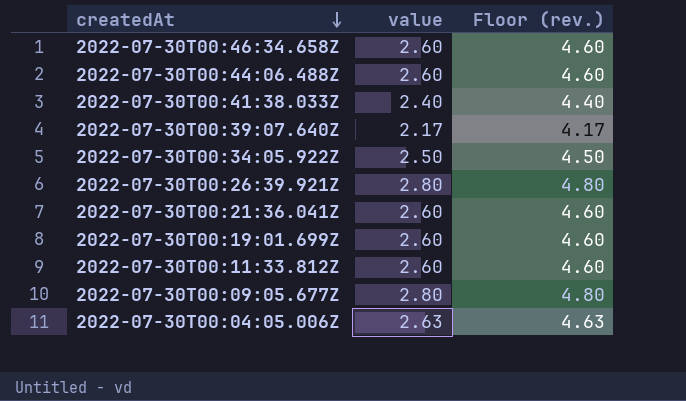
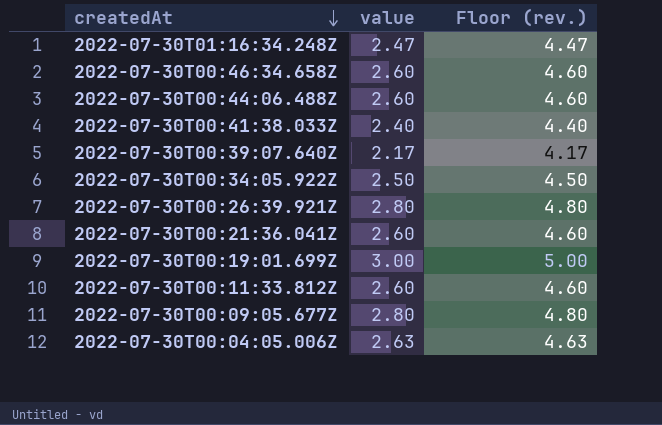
row 2022-07-30T01:16:34.248Z: none -> 2.47 | 4.47
2022-07-30T00:19:01.699Z | value: 2.60 -> 3.00
2022-07-30T00:19:01.699Z | Floor (rev.): 4.60 -> 5.00

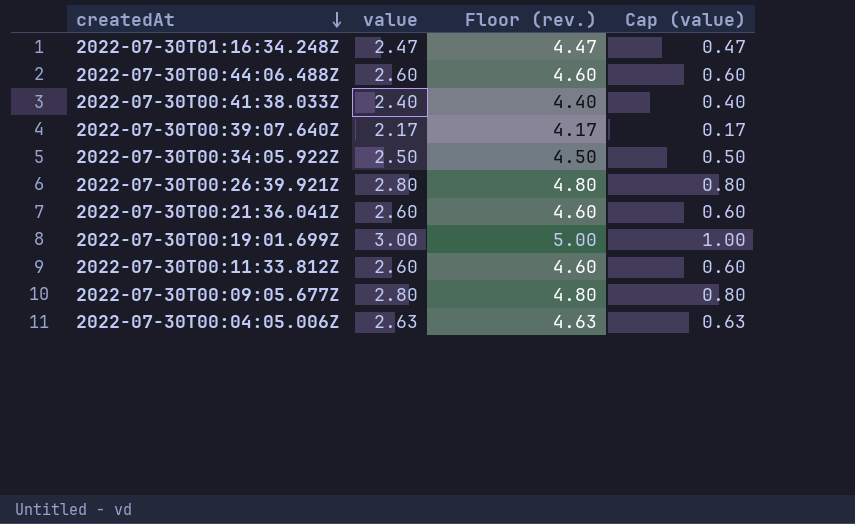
column Cap (value) | formula: none -> [value] - 2
row 2022-07-30T00:46:34.658Z: 2.60 | 4.60 -> none

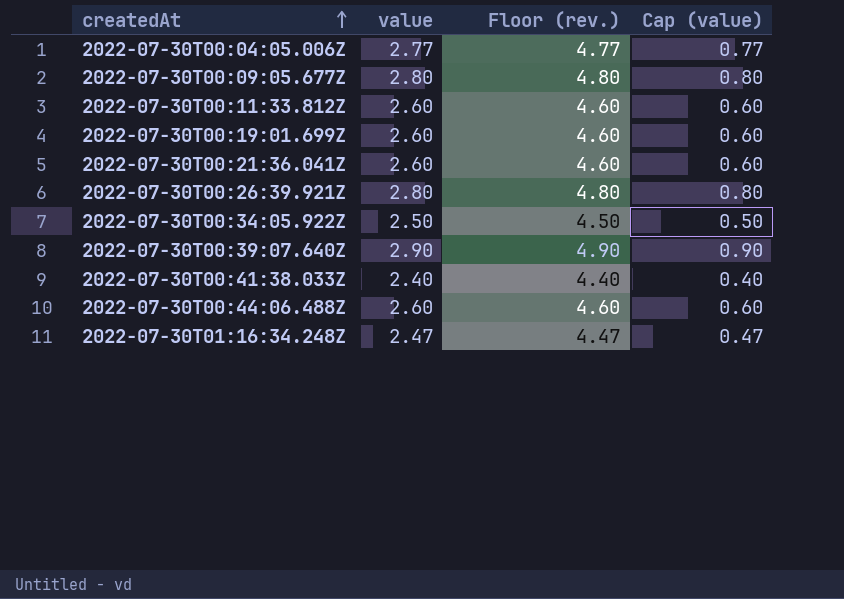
row order: createdAt descending -> createdAt ascending
2022-07-30T00:04:05.006Z | value: 2.63 -> 2.77
2022-07-30T00:04:05.006Z | Floor (rev.): 4.63 -> 4.77
2022-07-30T00:04:05.006Z | Cap (value): 0.63 -> 0.77
2022-07-30T00:19:01.699Z | value: 3.00 -> 2.60
2022-07-30T00:19:01.699Z | Floor (rev.): 5.00 -> 4.60
2022-07-30T00:19:01.699Z | Cap (value): 1.00 -> 0.60
2022-07-30T00:39:07.640Z | value: 2.17 -> 2.90
2022-07-30T00:39:07.640Z | Floor (rev.): 4.17 -> 4.90
2022-07-30T00:39:07.640Z | Cap (value): 0.17 -> 0.90

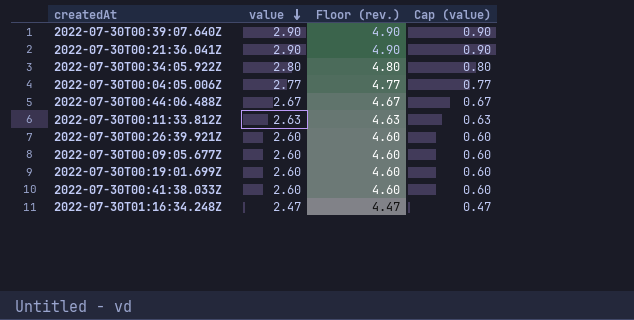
row order: createdAt ascending -> value descending
2022-07-30T00:21:36.041Z | value: 2.60 -> 2.90
2022-07-30T00:21:36.041Z | Floor (rev.): 4.60 -> 4.90
2022-07-30T00:21:36.041Z | Cap (value): 0.60 -> 0.90
2022-07-30T00:34:05.922Z | value: 2.50 -> 2.80
2022-07-30T00:34:05.922Z | Floor (rev.): 4.50 -> 4.80
2022-07-30T00:34:05.922Z | Cap (value): 0.50 -> 0.80
2022-07-30T00:44:06.488Z | value: 2.60 -> 2.67
2022-07-30T00:44:06.488Z | Floor (rev.): 4.60 -> 4.67
2022-07-30T00:44:06.488Z | Cap (value): 0.60 -> 0.67
2022-07-30T00:11:33.812Z | value: 2.60 -> 2.63
2022-07-30T00:11:33.812Z | Floor (rev.): 4.60 -> 4.63
2022-07-30T00:11:33.812Z | Cap (value): 0.60 -> 0.63
2022-07-30T00:26:39.921Z | value: 2.80 -> 2.60
2022-07-30T00:26:39.921Z | Floor (rev.): 4.80 -> 4.60
2022-07-30T00:26:39.921Z | Cap (value): 0.80 -> 0.60
2022-07-30T00:09:05.677Z | value: 2.80 -> 2.60
2022-07-30T00:09:05.677Z | Floor (rev.): 4.80 -> 4.60
2022-07-30T00:09:05.677Z | Cap (value): 0.80 -> 0.60
2022-07-30T00:41:38.033Z | value: 2.40 -> 2.60
2022-07-30T00:41:38.033Z | Floor (rev.): 4.40 -> 4.60
2022-07-30T00:41:38.033Z | Cap (value): 0.40 -> 0.60

